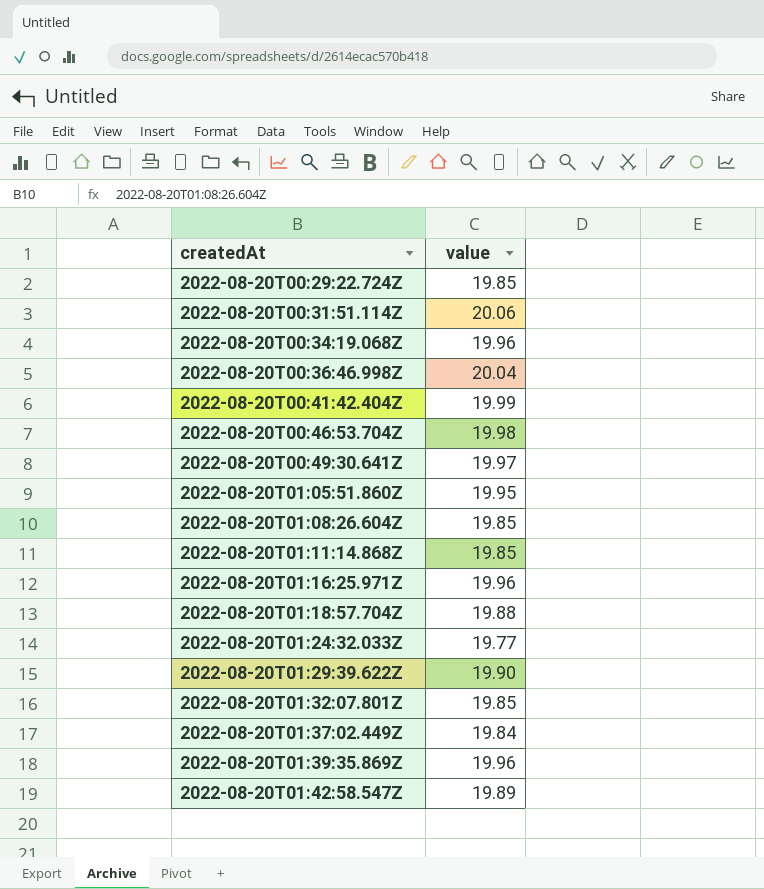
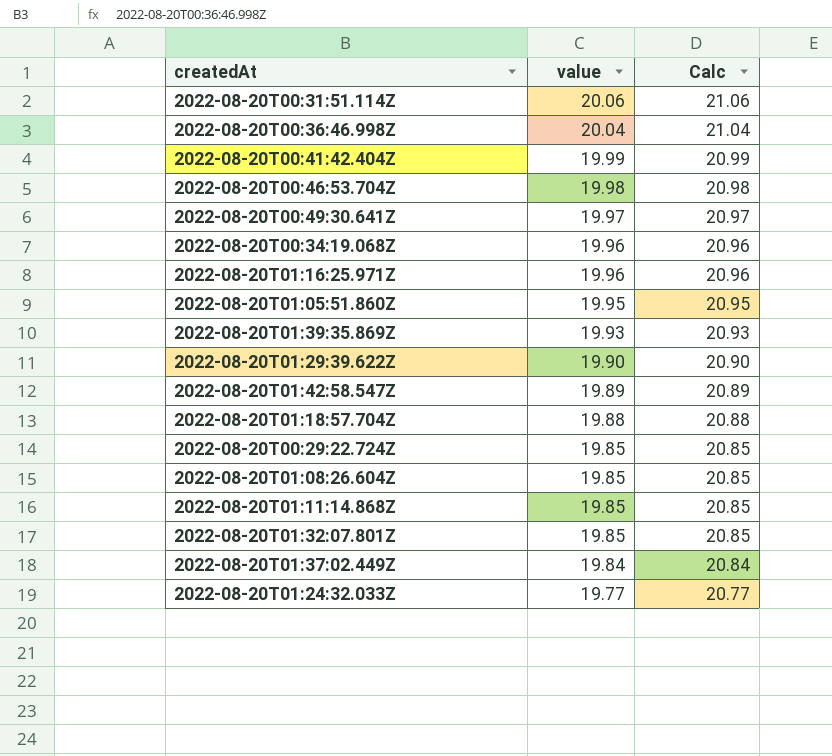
row order: createdAt ascending -> value descending
column Calc | formula: none -> [value] + 1
2022-08-20T01:39:35.869Z | value: 19.96 -> 19.93

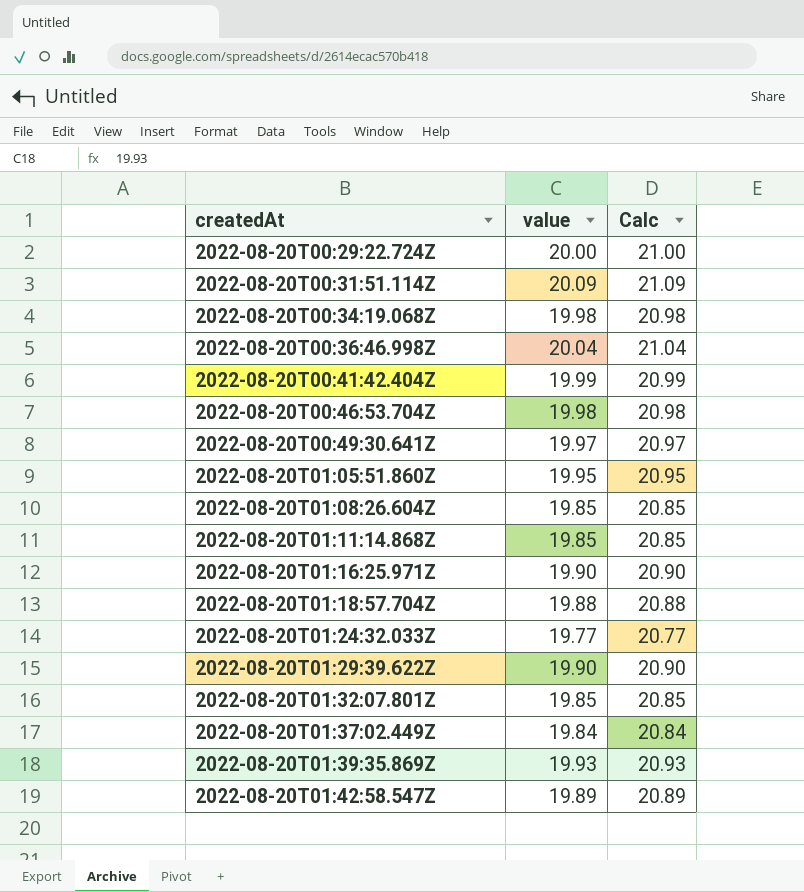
row order: value descending -> createdAt ascending
2022-08-20T00:29:22.724Z | value: 19.85 -> 20.00
2022-08-20T00:29:22.724Z | Calc: 20.85 -> 21.00
2022-08-20T00:31:51.114Z | value: 20.06 -> 20.09
2022-08-20T00:31:51.114Z | Calc: 21.06 -> 21.09
2022-08-20T00:34:19.068Z | value: 19.96 -> 19.98
2022-08-20T00:34:19.068Z | Calc: 20.96 -> 20.98
2022-08-20T01:16:25.971Z | value: 19.96 -> 19.90
2022-08-20T01:16:25.971Z | Calc: 20.96 -> 20.90

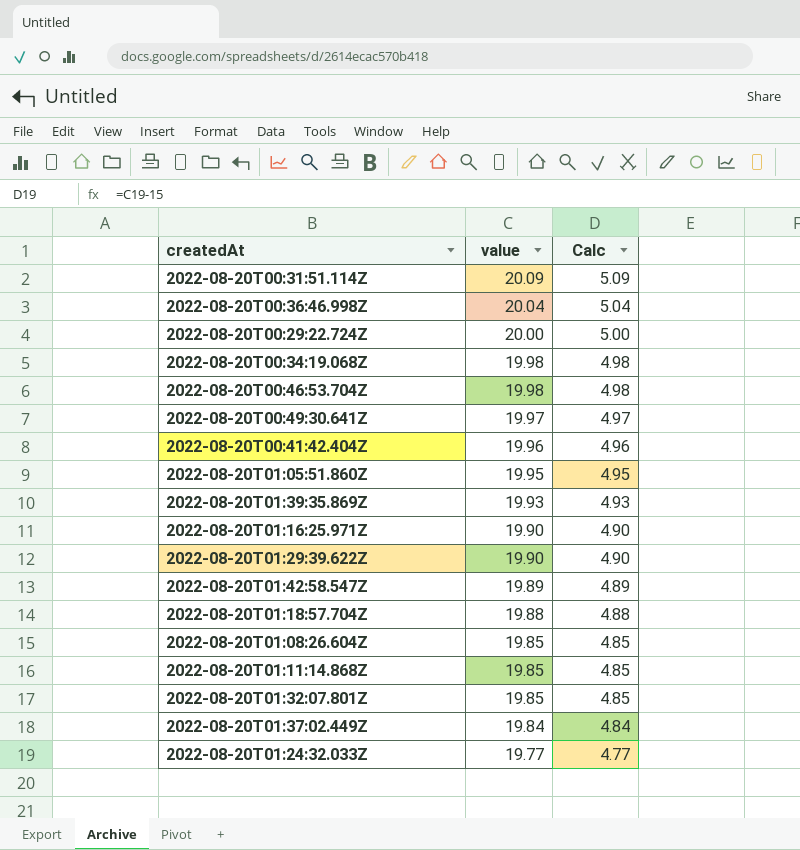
row order: createdAt ascending -> value descending
column Calc | formula: [value] + 1 -> [value] - 15
2022-08-20T00:41:42.404Z | value: 19.99 -> 19.96

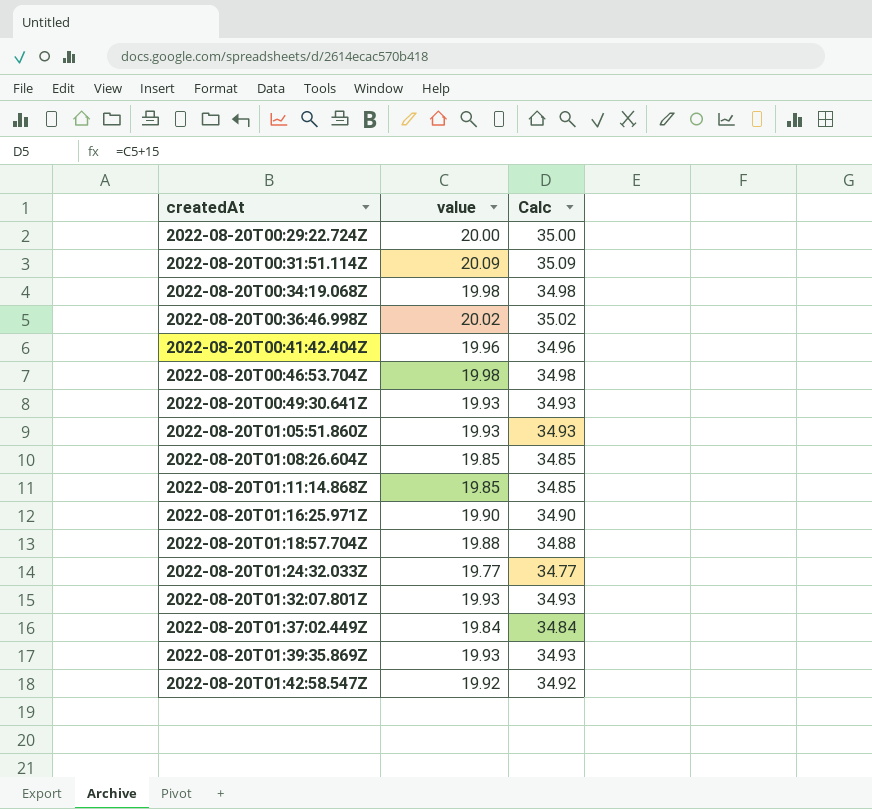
row order: value descending -> createdAt ascending
column Calc | formula: [value] - 15 -> [value] + 15
row 2022-08-20T01:29:39.622Z: 19.90 | 4.90 -> none
2022-08-20T00:36:46.998Z | value: 20.04 -> 20.02
2022-08-20T00:49:30.641Z | value: 19.97 -> 19.93
2022-08-20T01:05:51.860Z | value: 19.95 -> 19.93
2022-08-20T01:32:07.801Z | value: 19.85 -> 19.93
2022-08-20T01:42:58.547Z | value: 19.89 -> 19.92

